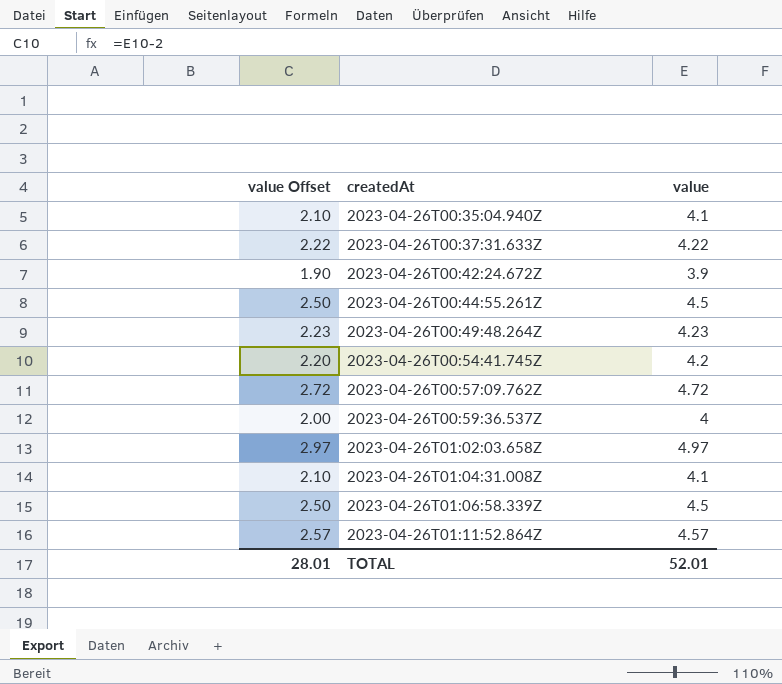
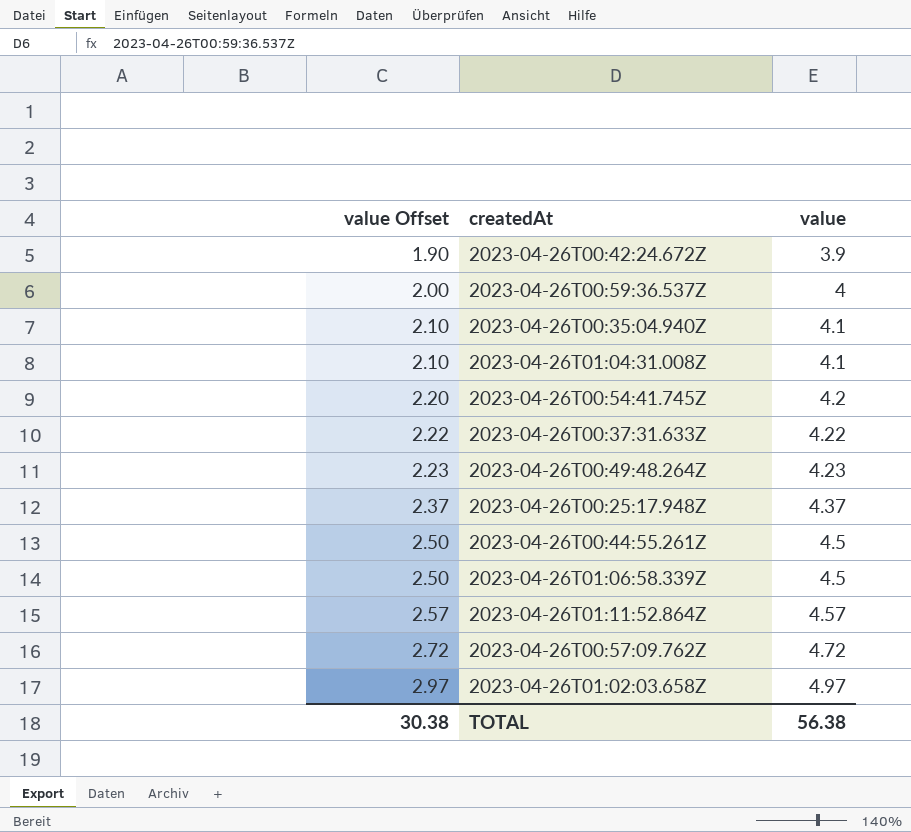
row order: createdAt ascending -> value Offset ascending
row 2023-04-26T00:25:17.948Z: none -> 2.37 | 4.37
TOTAL | value Offset: 28.01 -> 30.38
TOTAL | value: 52.01 -> 56.38

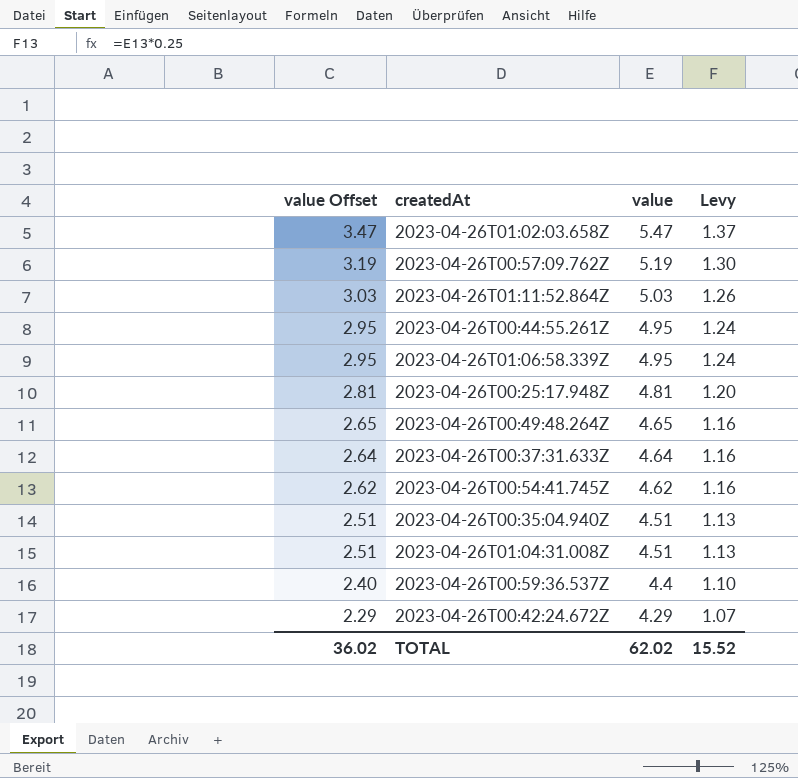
row order: value Offset ascending -> value Offset descending
column Levy | formula: none -> [value] * 0.25
2023-04-26T01:02:03.658Z | value Offset: 2.97 -> 3.47
2023-04-26T01:02:03.658Z | value: 4.97 -> 5.47
2023-04-26T00:57:09.762Z | value Offset: 2.72 -> 3.19
2023-04-26T00:57:09.762Z | value: 4.72 -> 5.19
2023-04-26T01:11:52.864Z | value Offset: 2.57 -> 3.03
2023-04-26T01:11:52.864Z | value: 4.57 -> 5.03
2023-04-26T00:44:55.261Z | value Offset: 2.50 -> 2.95
2023-04-26T00:44:55.261Z | value: 4.5 -> 4.95
2023-04-26T01:06:58.339Z | value Offset: 2.50 -> 2.95
2023-04-26T01:06:58.339Z | value: 4.5 -> 4.95
2023-04-26T00:25:17.948Z | value Offset: 2.37 -> 2.81
2023-04-26T00:25:17.948Z | value: 4.37 -> 4.81
2023-04-26T00:49:48.264Z | value Offset: 2.23 -> 2.65
2023-04-26T00:49:48.264Z | value: 4.23 -> 4.65
2023-04-26T00:37:31.633Z | value Offset: 2.22 -> 2.64
2023-04-26T00:37:31.633Z | value: 4.22 -> 4.64
2023-04-26T00:54:41.745Z | value Offset: 2.20 -> 2.62
2023-04-26T00:54:41.745Z | value: 4.2 -> 4.62
2023-04-26T00:35:04.940Z | value Offset: 2.10 -> 2.51
2023-04-26T00:35:04.940Z | value: 4.1 -> 4.51
2023-04-26T01:04:31.008Z | value Offset: 2.10 -> 2.51
2023-04-26T01:04:31.008Z | value: 4.1 -> 4.51
2023-04-26T00:59:36.537Z | value Offset: 2.00 -> 2.40
2023-04-26T00:59:36.537Z | value: 4 -> 4.4
2023-04-26T00:42:24.672Z | value Offset: 1.90 -> 2.29
2023-04-26T00:42:24.672Z | value: 3.9 -> 4.29
TOTAL | value Offset: 30.38 -> 36.02
TOTAL | value: 56.38 -> 62.02

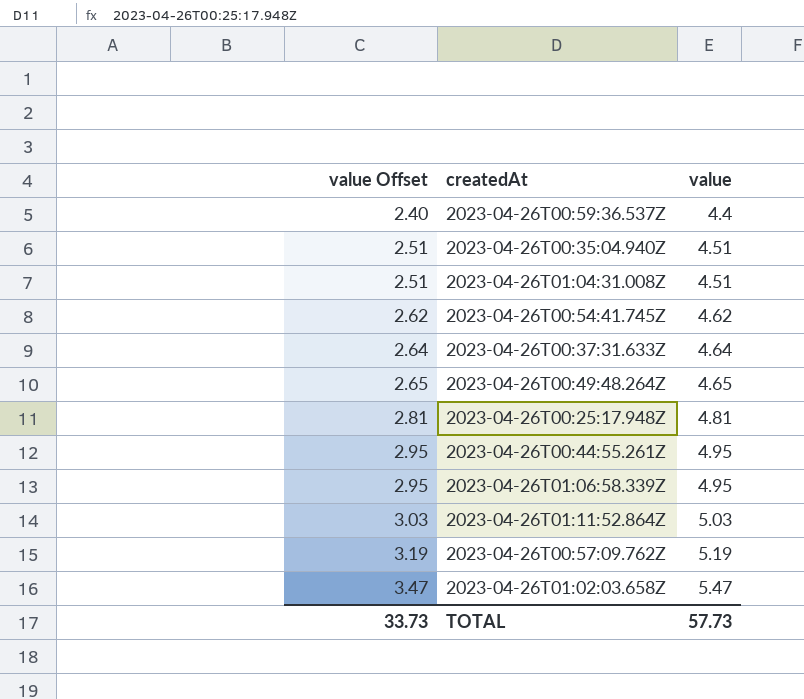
row order: value Offset descending -> value Offset ascending
column Levy | formula: [value] * 0.25 -> none
row 2023-04-26T00:42:24.672Z: 2.29 | 4.29 | 1.07 -> none
TOTAL | value Offset: 36.02 -> 33.73
TOTAL | value: 62.02 -> 57.73

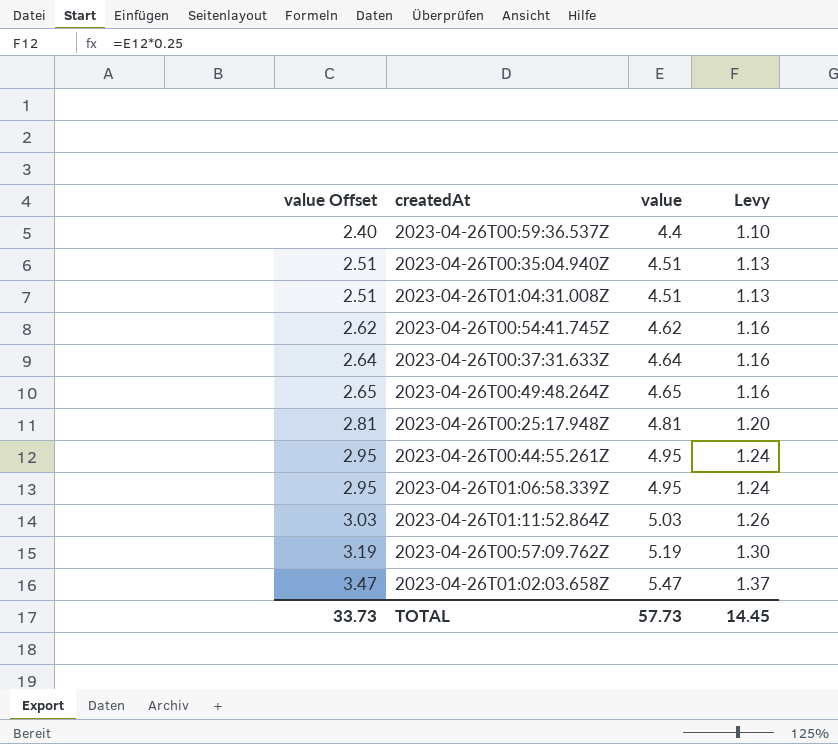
column Levy | formula: none -> [value] * 0.25

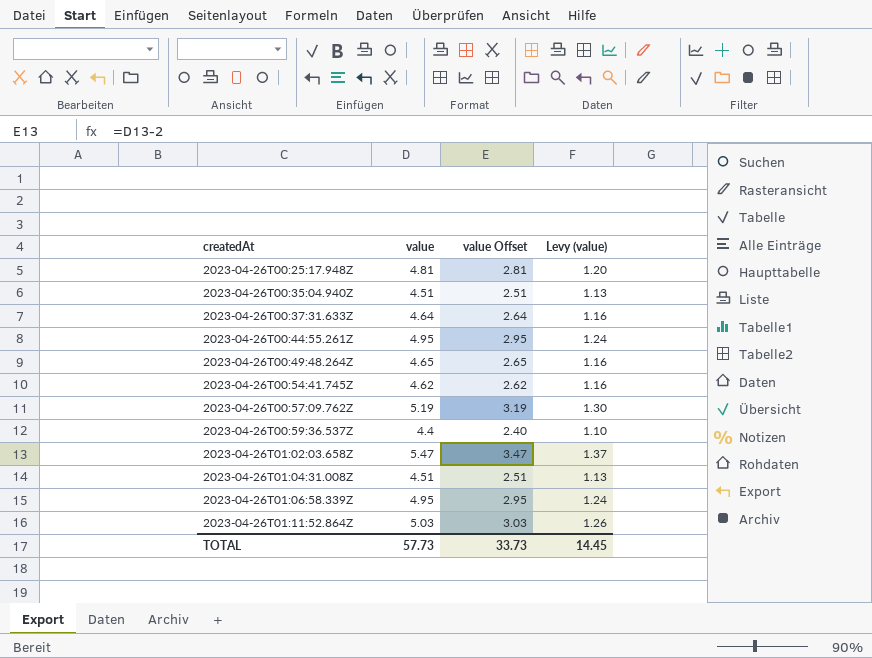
row order: value Offset ascending -> createdAt ascending
column value Offset | position: 1 -> 3
column name: Levy -> Levy (value)

